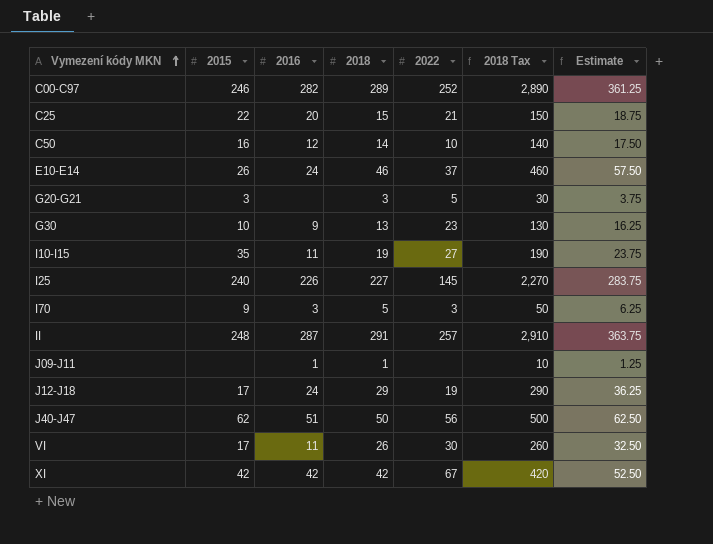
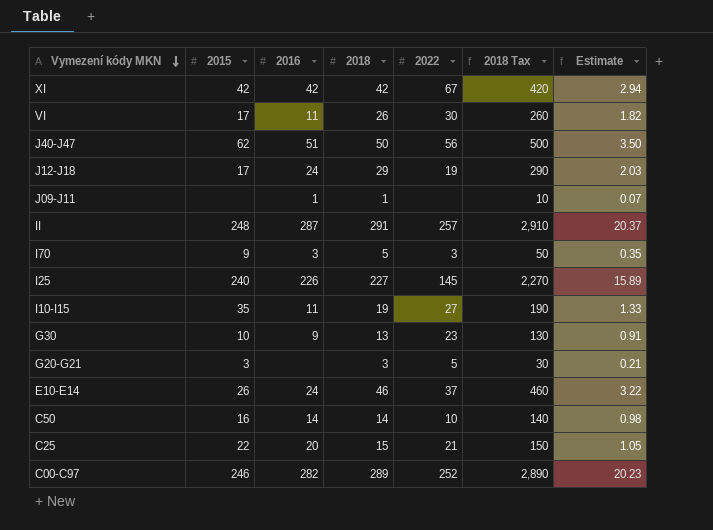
row order: Vymezení kódy MKN ascending -> Vymezení kódy MKN descending
column Estimate | formula: [2018] * 1.25 -> [2018] * 0.07
C50 | 2016: 12 -> 14

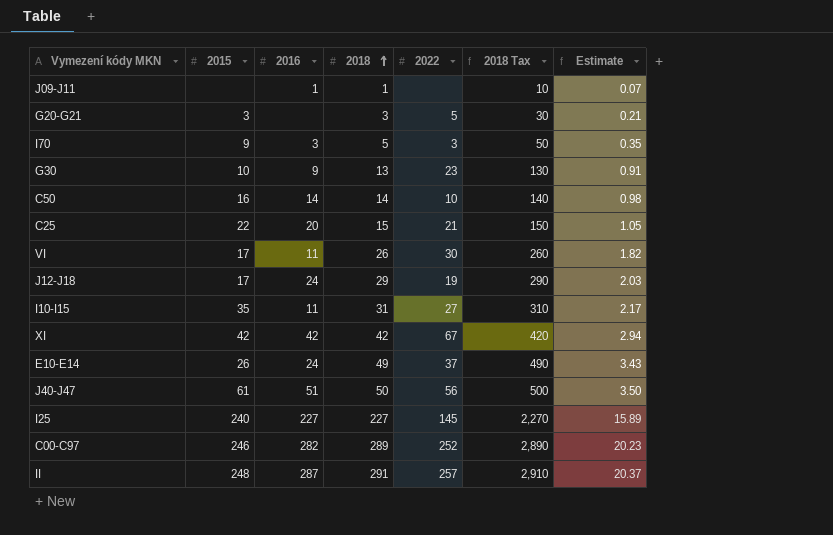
row order: Vymezení kódy MKN descending -> 2018 ascending
I10-I15 | 2018: 19 -> 31
I10-I15 | 2018 Tax: 190 -> 310
I10-I15 | Estimate: 1.33 -> 2.17
E10-E14 | 2018: 46 -> 49
E10-E14 | 2018 Tax: 460 -> 490
E10-E14 | Estimate: 3.22 -> 3.43
J40-J47 | 2015: 62 -> 61
I25 | 2016: 226 -> 227

